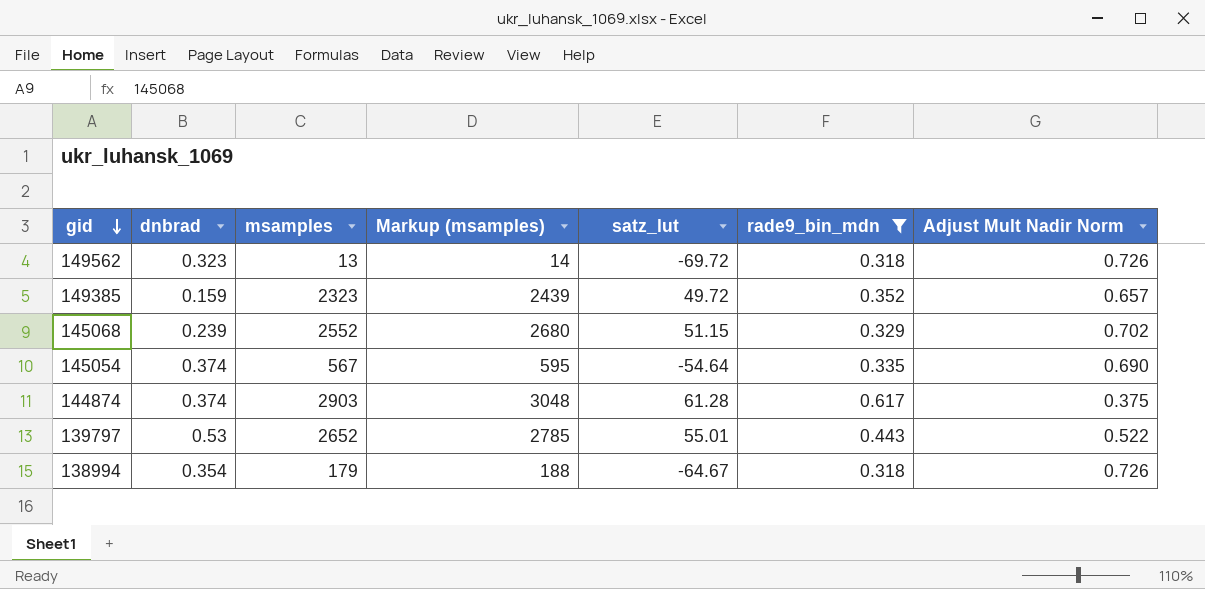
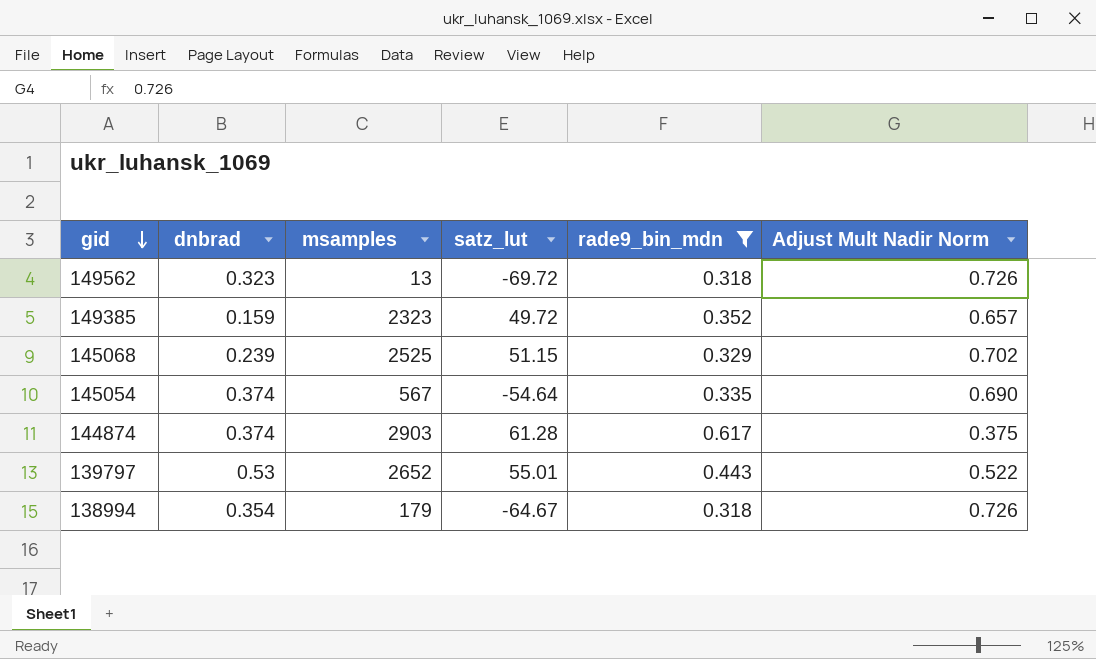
column Markup (msamples) | formula: [msamples] * 1.05 -> none
145068 | msamples: 2552 -> 2525

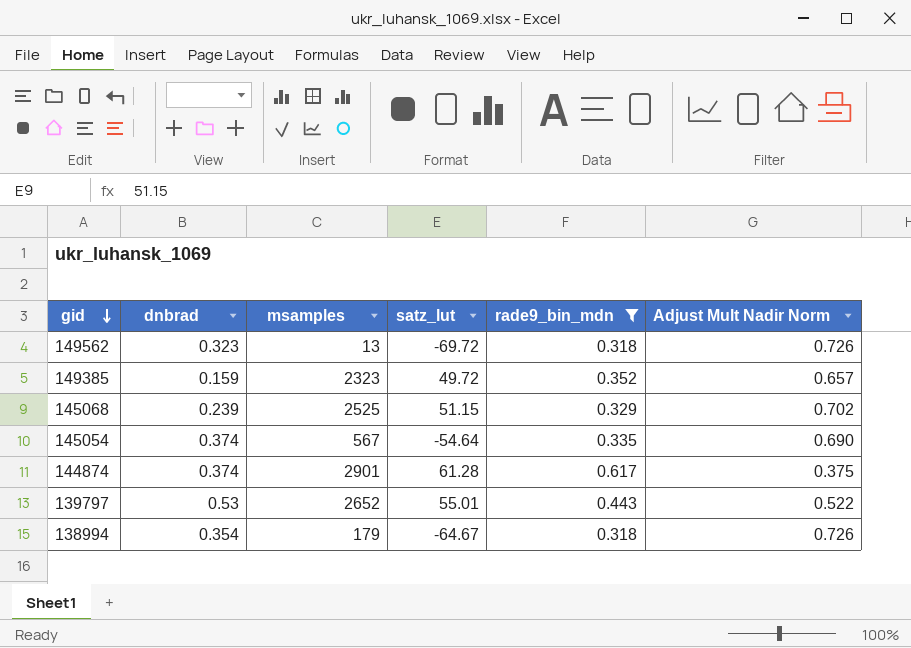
144874 | msamples: 2903 -> 2901

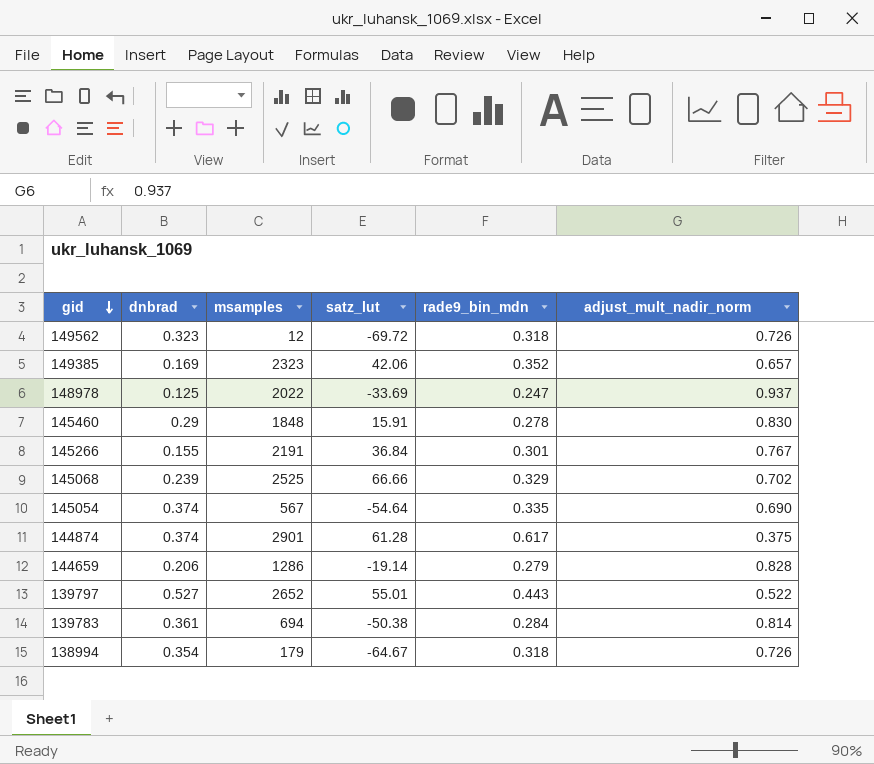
filter: rade9_bin_mdn >= 0.318 -> none
column name: Adjust Mult Nadir Norm -> adjust_mult_nadir_norm
149562 | msamples: 13 -> 12
149385 | dnbrad: 0.159 -> 0.169
149385 | satz_lut: 49.72 -> 42.06
145068 | satz_lut: 51.15 -> 66.66
139797 | dnbrad: 0.53 -> 0.527

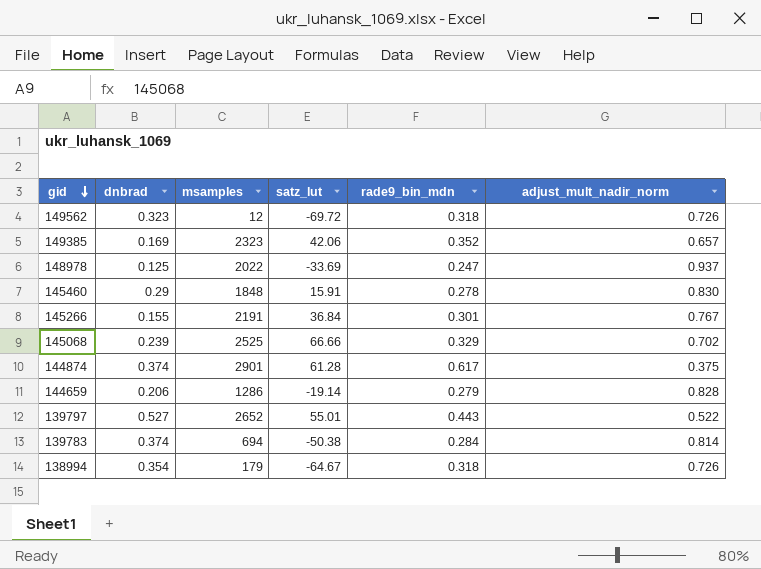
row 145054: 0.374 | 567 | -54.64 | 0.335 | 0.690 -> none
139783 | dnbrad: 0.361 -> 0.374

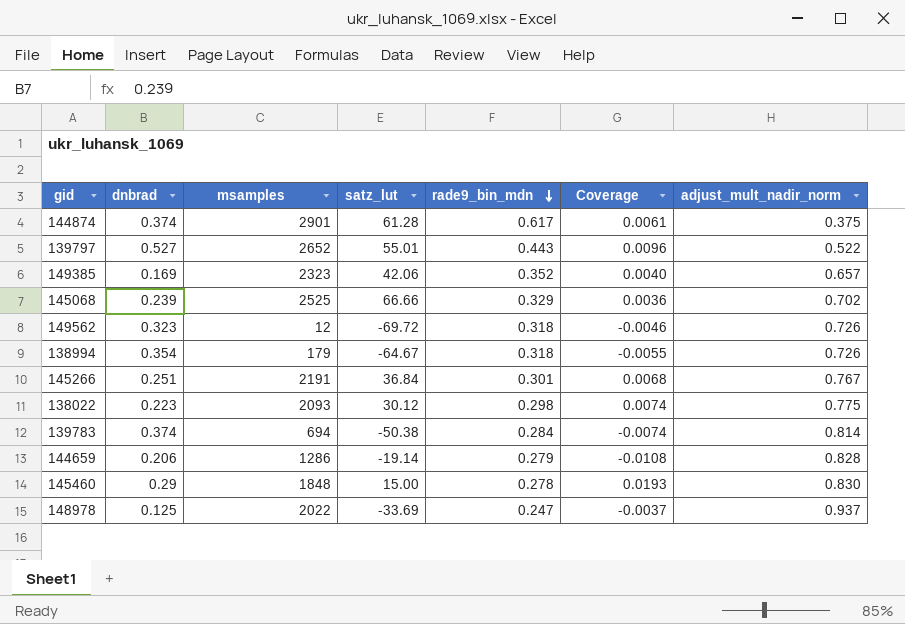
row order: gid descending -> rade9_bin_mdn descending
column Coverage | formula: none -> [dnbrad] / [satz_lut]
145266 | dnbrad: 0.155 -> 0.251
row 138022: none -> 0.223 | 2093 | 30.12 | 0.298 | 0.0074 | 0.775
145460 | satz_lut: 15.91 -> 15.00

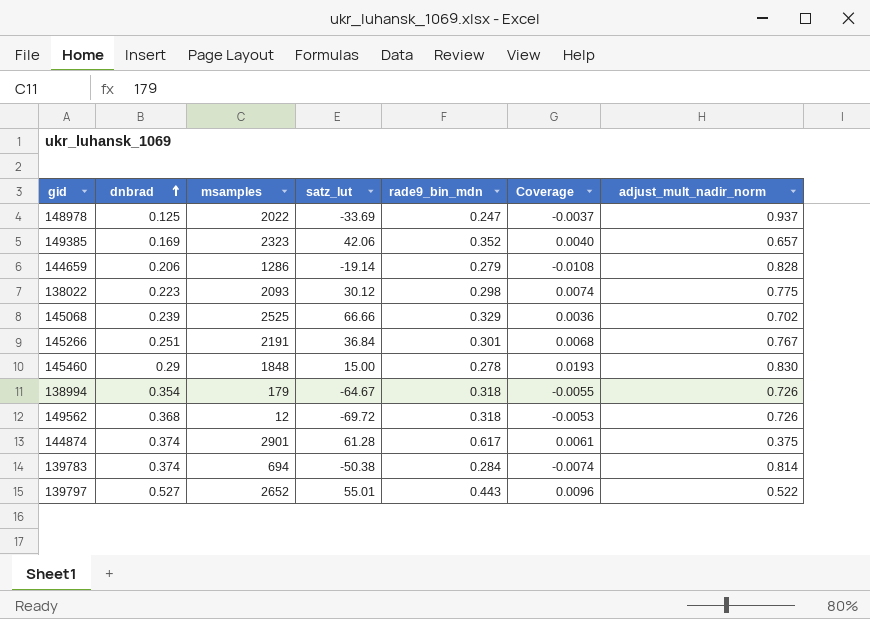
row order: rade9_bin_mdn descending -> dnbrad ascending
149562 | dnbrad: 0.323 -> 0.368
149562 | Coverage: -0.0046 -> -0.0053

